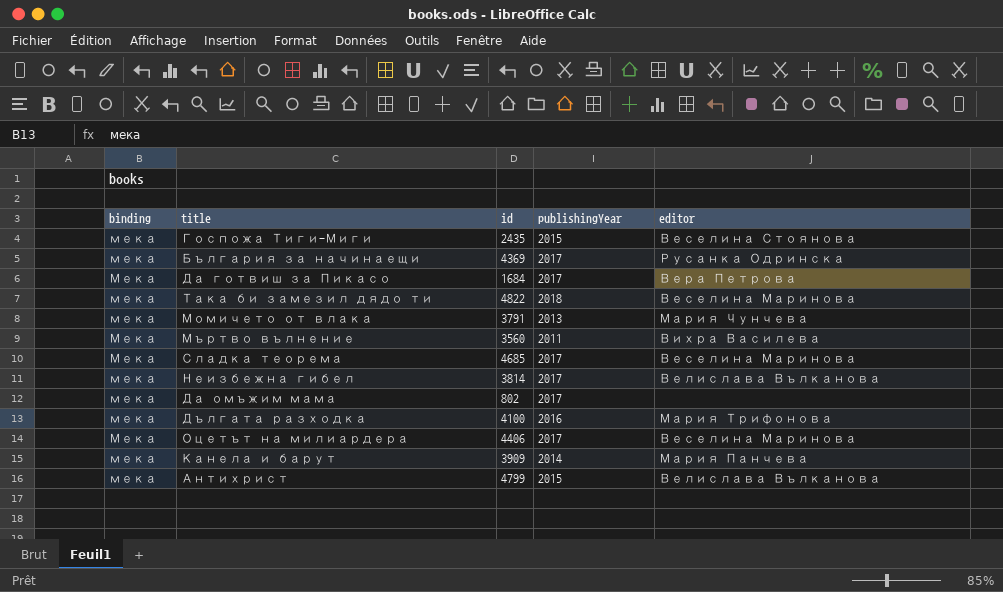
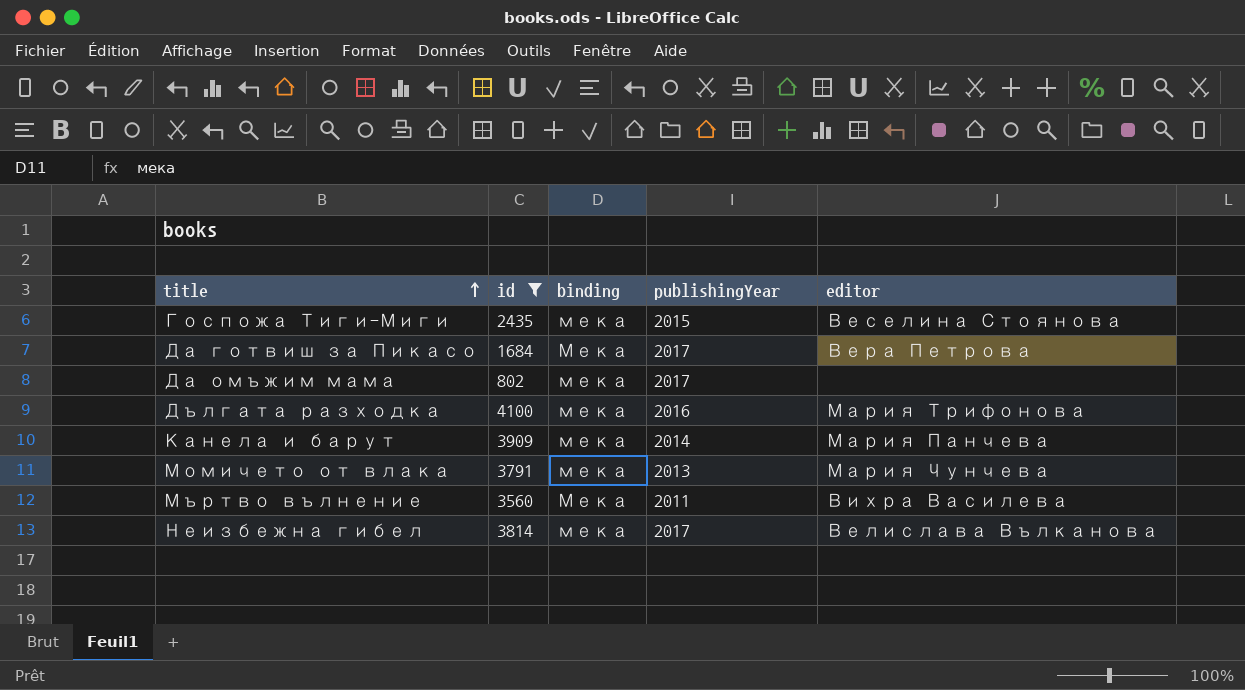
filter: none -> id <= 4100
row order: none -> title ascending
column binding | position: 1 -> 3

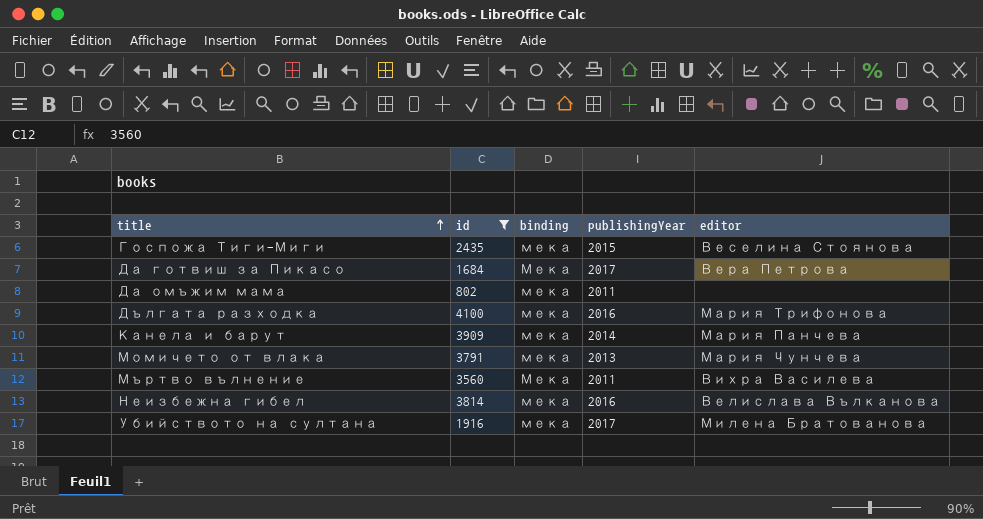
Да омъжим мама | publishingYear: 2017 -> 2011
Неизбежна гибел | publishingYear: 2017 -> 2016
row Убийството на султана: none -> 1916 | мека | 2017 | Милена Братованова

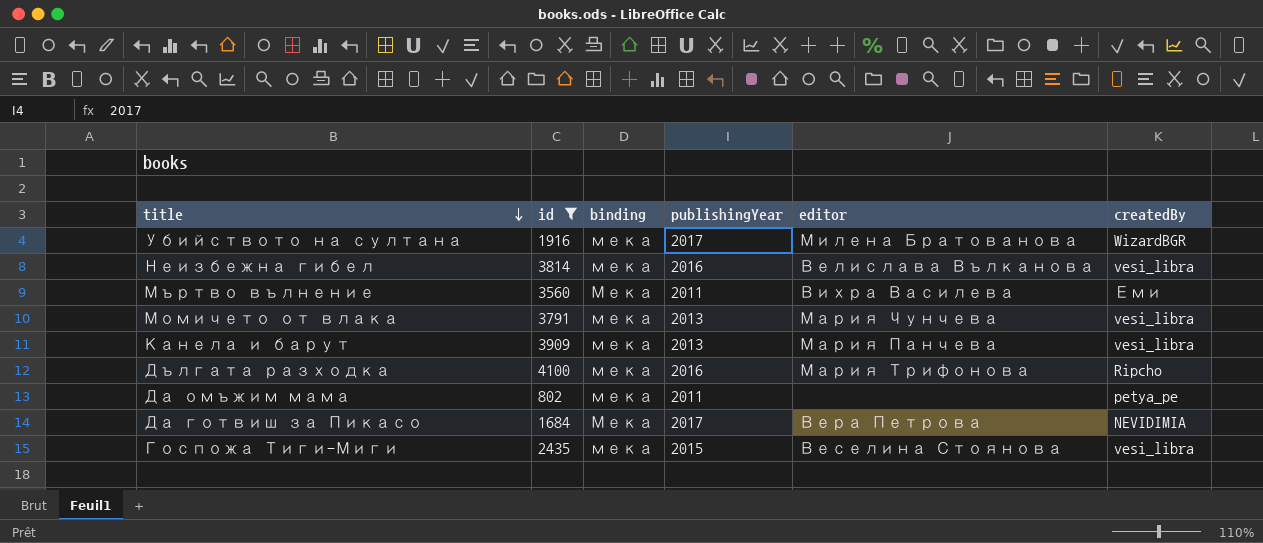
row order: title ascending -> title descending
column createdBy | position: none -> 6
Канела и барут | publishingYear: 2014 -> 2013

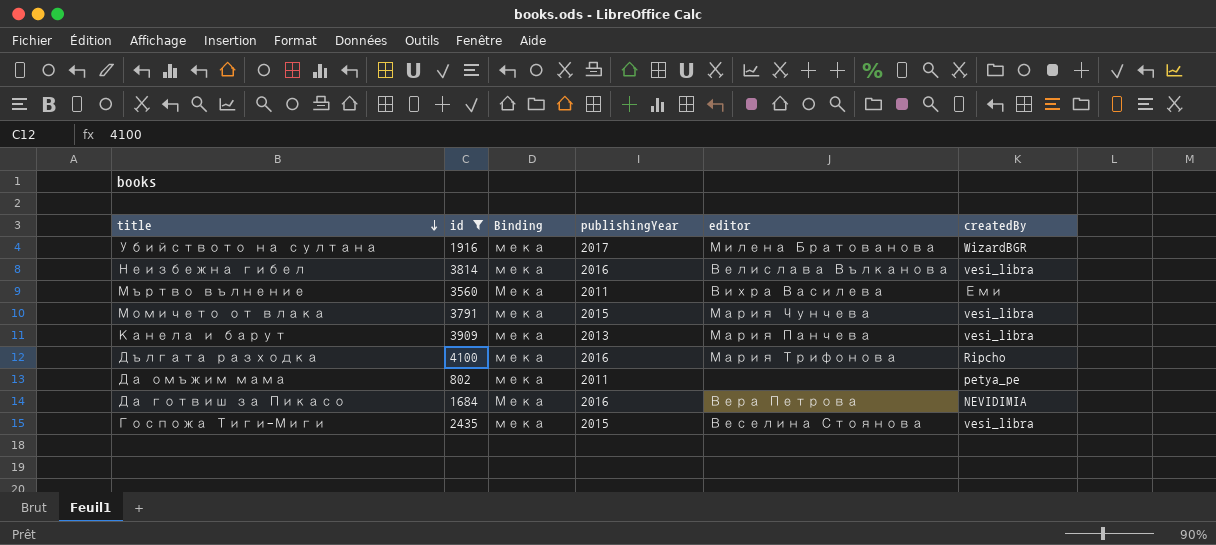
column name: binding -> Binding
Момичето от влака | publishingYear: 2013 -> 2015
Да готвиш за Пикасо | publishingYear: 2017 -> 2016

